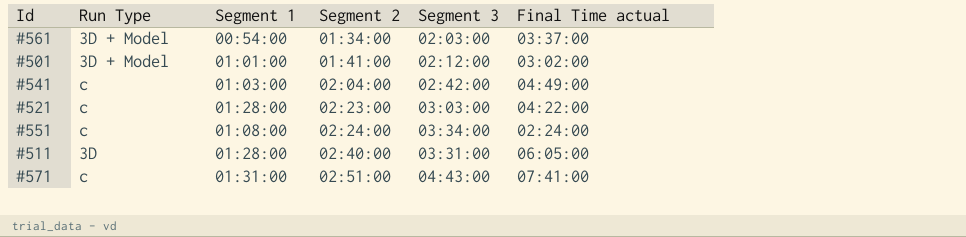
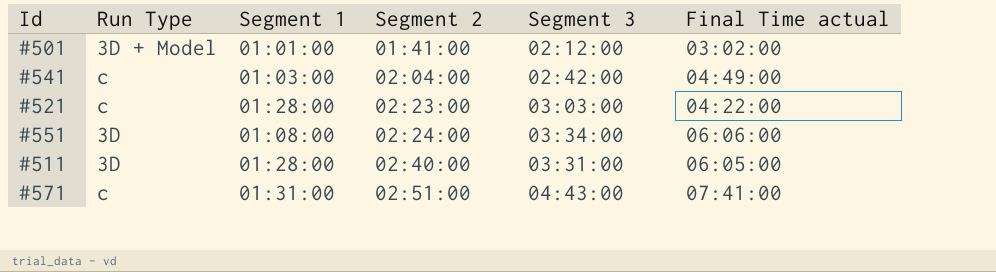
row #561: 3D + Model | 00:54:00 | 01:34:00 | 02:03:00 | 03:37:00 -> none
#551 | Run Type: c -> 3D
#551 | Final Time actual: 02:24:00 -> 06:06:00

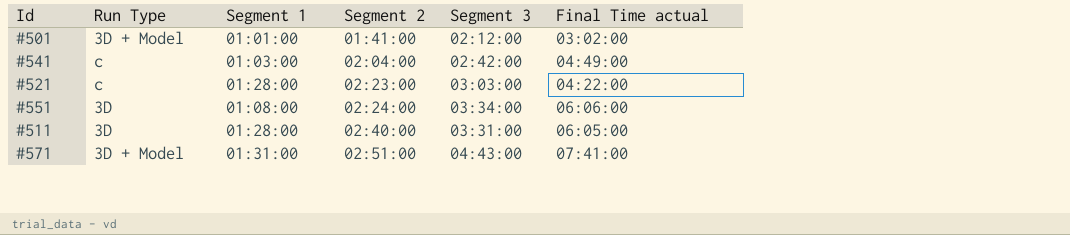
#571 | Run Type: c -> 3D + Model

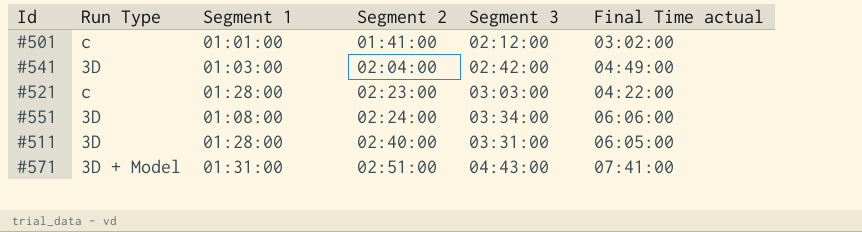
#501 | Run Type: 3D + Model -> c
#541 | Run Type: c -> 3D

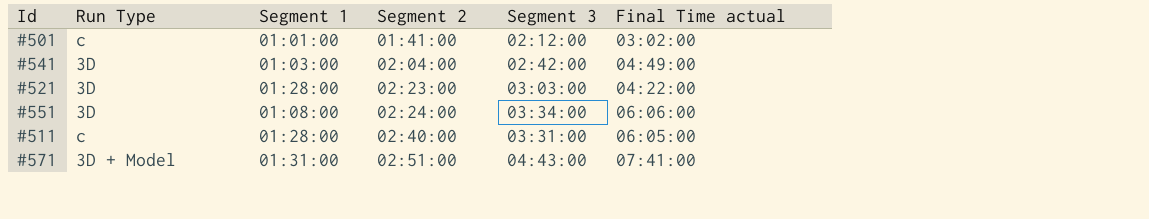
#521 | Run Type: c -> 3D
#511 | Run Type: 3D -> c

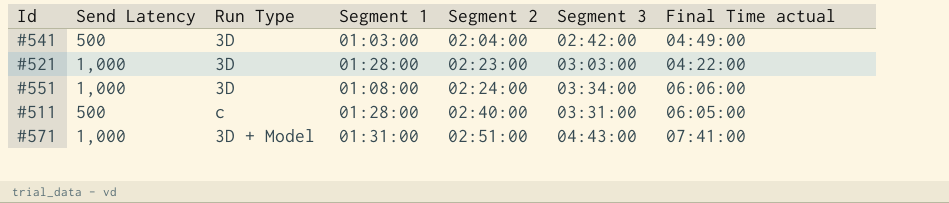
column Send Latency | position: none -> 2
row #501: c | 01:01:00 | 01:41:00 | 02:12:00 | 03:02:00 -> none

